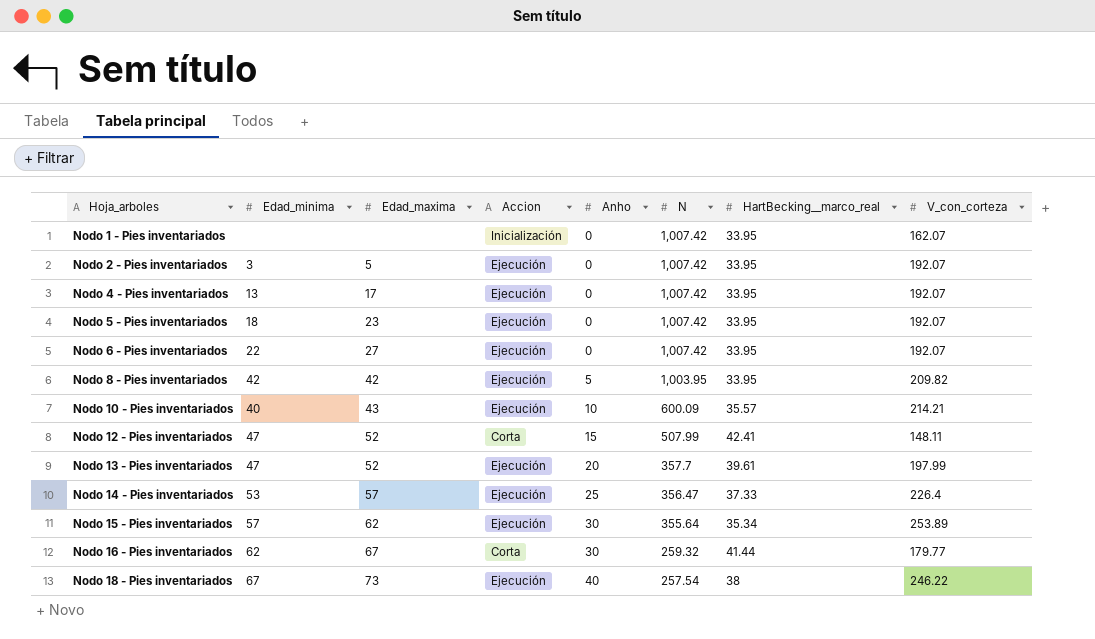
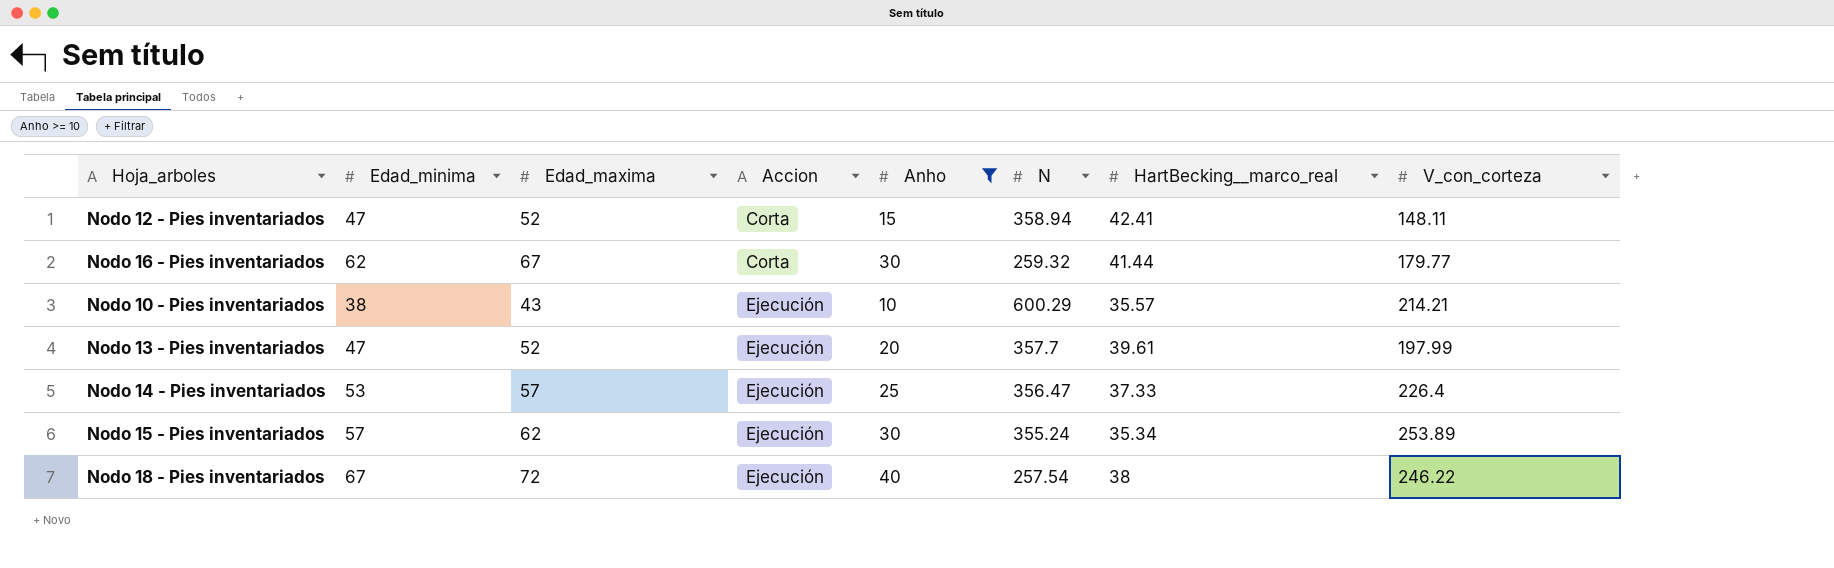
filter: none -> Anho >= 10
row order: Hoja_arboles ascending -> Accion ascending
Nodo 12 - Pies inventariados | N: 507.99 -> 358.94
Nodo 10 - Pies inventariados | Edad_minima: 40 -> 38
Nodo 10 - Pies inventariados | N: 600.09 -> 600.29
Nodo 15 - Pies inventariados | N: 355.64 -> 355.24
Nodo 18 - Pies inventariados | Edad_maxima: 73 -> 72

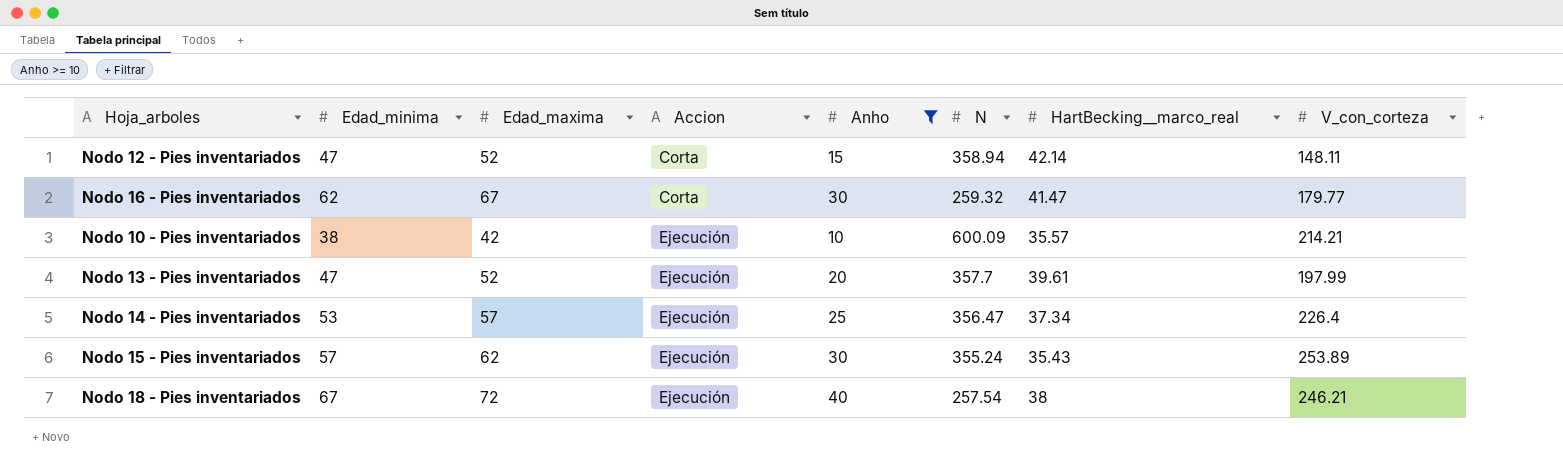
Nodo 12 - Pies inventariados | HartBecking__marco_real: 42.41 -> 42.14
Nodo 16 - Pies inventariados | HartBecking__marco_real: 41.44 -> 41.47
Nodo 10 - Pies inventariados | Edad_maxima: 43 -> 42
Nodo 10 - Pies inventariados | N: 600.29 -> 600.09
Nodo 14 - Pies inventariados | HartBecking__marco_real: 37.33 -> 37.34
Nodo 15 - Pies inventariados | HartBecking__marco_real: 35.34 -> 35.43
Nodo 18 - Pies inventariados | V_con_corteza: 246.22 -> 246.21

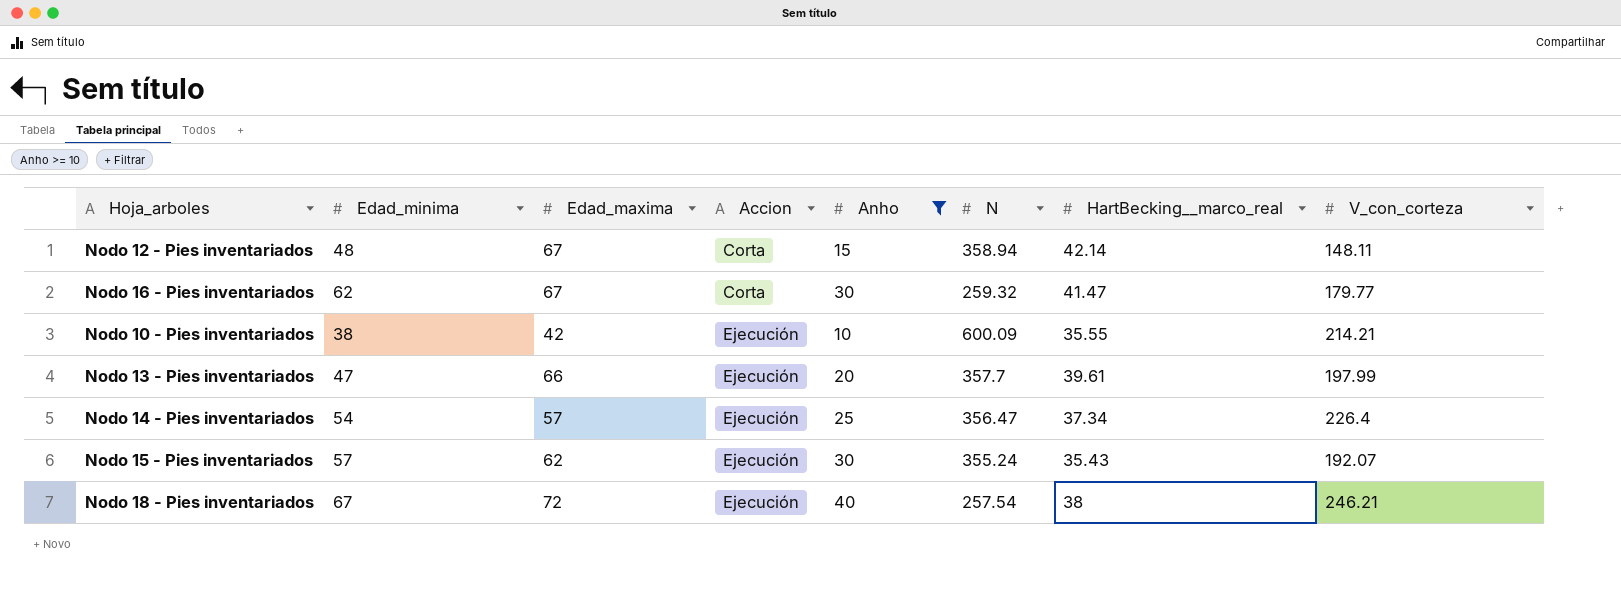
Nodo 12 - Pies inventariados | Edad_minima: 47 -> 48
Nodo 12 - Pies inventariados | Edad_maxima: 52 -> 67
Nodo 10 - Pies inventariados | HartBecking__marco_real: 35.57 -> 35.55
Nodo 13 - Pies inventariados | Edad_maxima: 52 -> 66
Nodo 14 - Pies inventariados | Edad_minima: 53 -> 54
Nodo 15 - Pies inventariados | V_con_corteza: 253.89 -> 192.07

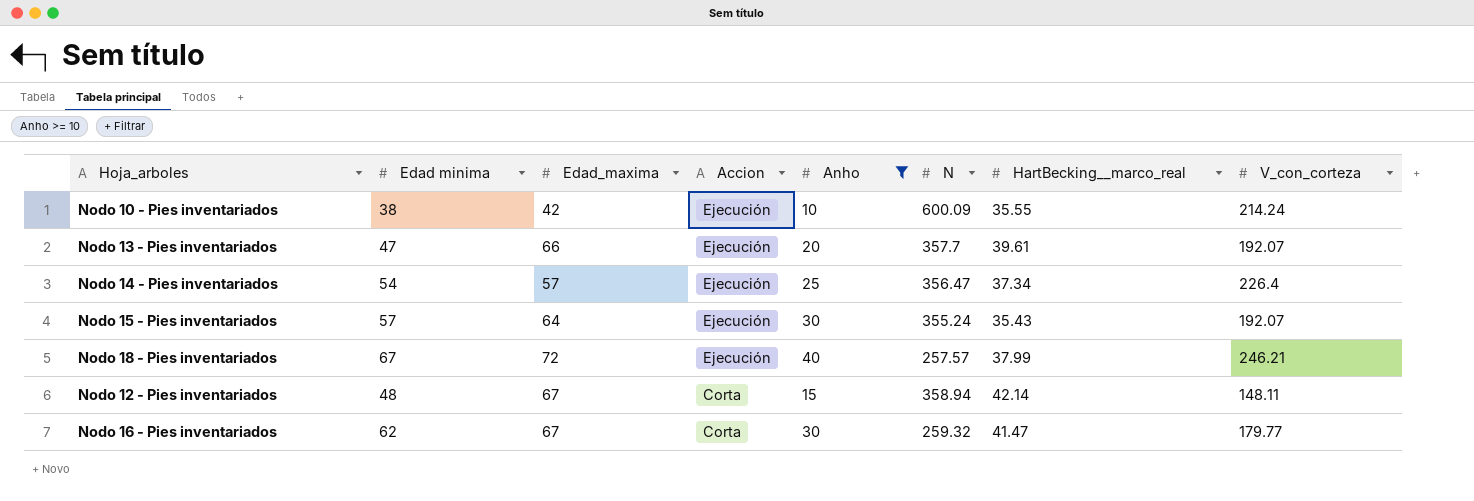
row order: Accion ascending -> Accion descending
column name: Edad_minima -> Edad minima
Nodo 10 - Pies inventariados | V_con_corteza: 214.21 -> 214.24
Nodo 13 - Pies inventariados | V_con_corteza: 197.99 -> 192.07
Nodo 15 - Pies inventariados | Edad_maxima: 62 -> 64
Nodo 18 - Pies inventariados | N: 257.54 -> 257.57
Nodo 18 - Pies inventariados | HartBecking__marco_real: 38 -> 37.99

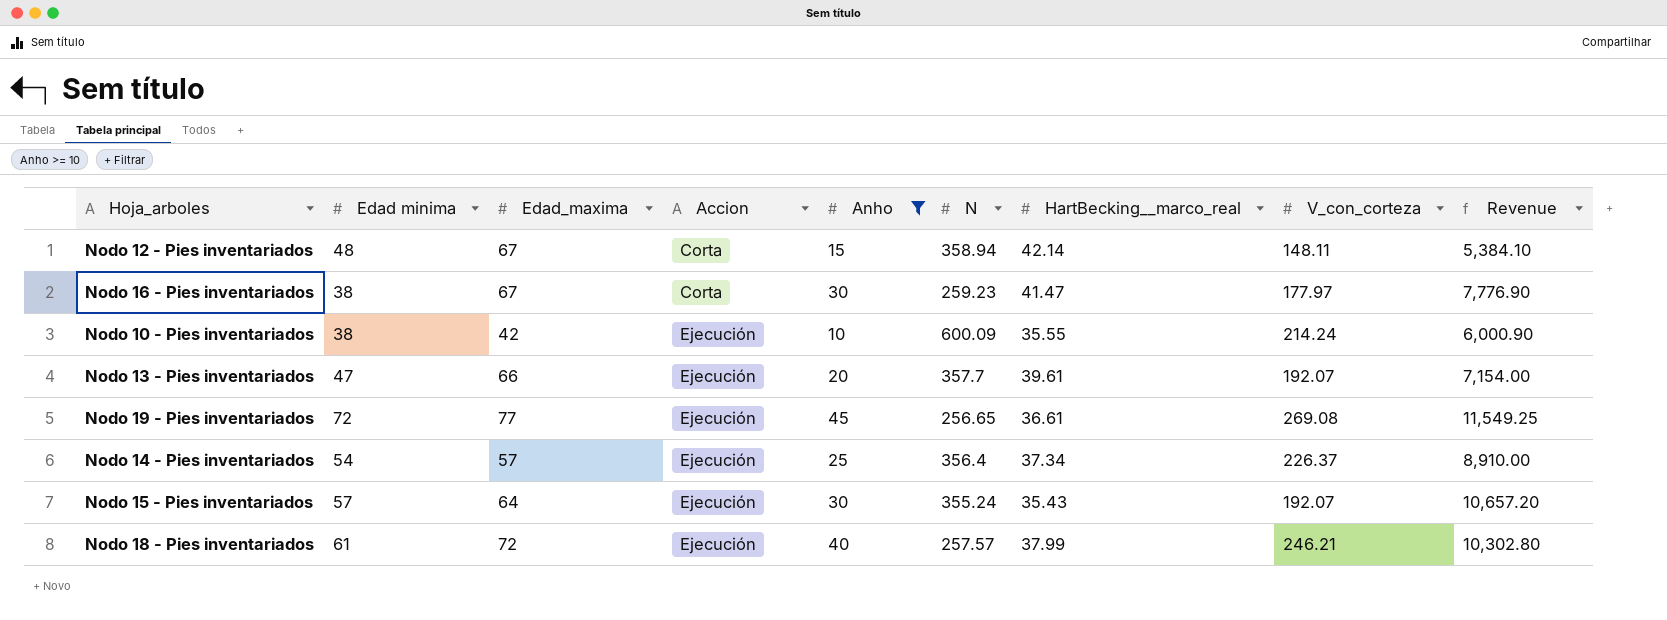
row order: Accion descending -> Accion ascending
column Revenue | formula: none -> [Anho] * [N]
Nodo 16 - Pies inventariados | Edad minima: 62 -> 38
Nodo 16 - Pies inventariados | N: 259.32 -> 259.23
Nodo 16 - Pies inventariados | V_con_corteza: 179.77 -> 177.97
row Nodo 19 - Pies inventariados: none -> 72 | 77 | Ejecución | 45 | 256.65 | 36.61 | 269.08 | 11,549.25
Nodo 14 - Pies inventariados | N: 356.47 -> 356.4
Nodo 14 - Pies inventariados | V_con_corteza: 226.4 -> 226.37
Nodo 18 - Pies inventariados | Edad minima: 67 -> 61

